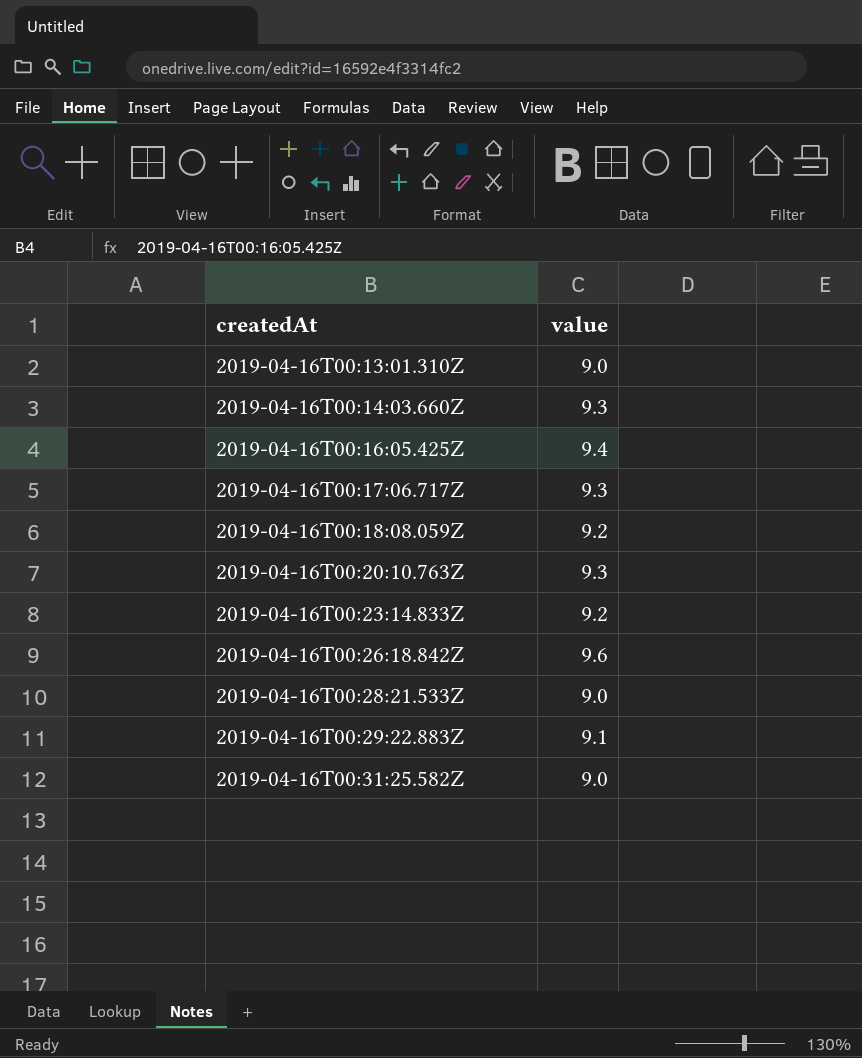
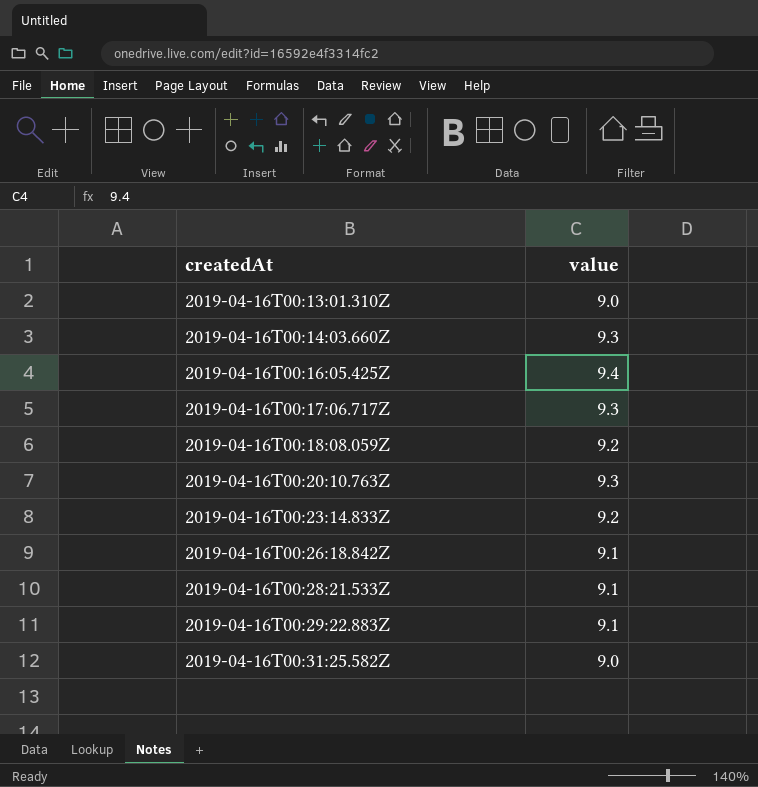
2019-04-16T00:26:18.842Z | value: 9.6 -> 9.1
2019-04-16T00:28:21.533Z | value: 9.0 -> 9.1

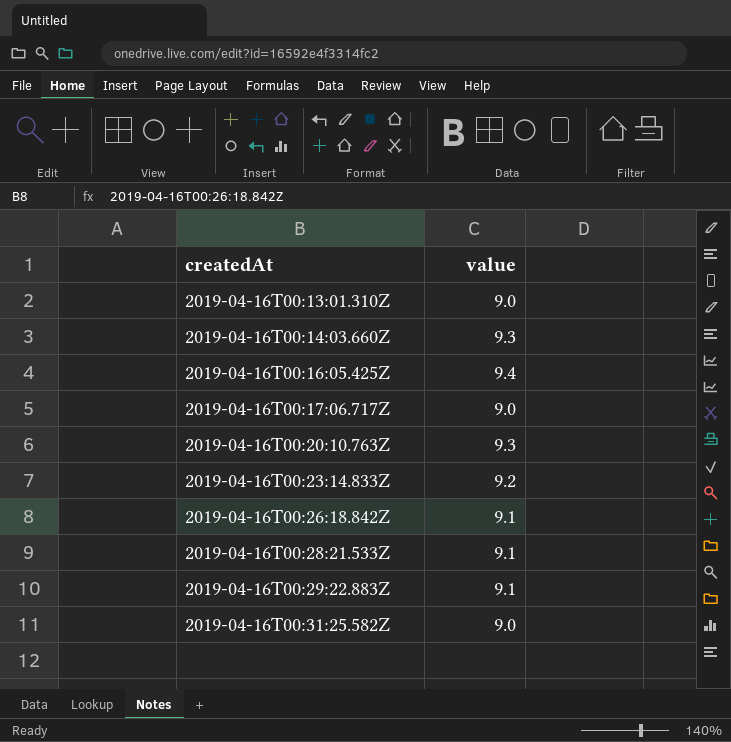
row 2019-04-16T00:18:08.059Z: 9.2 -> none
2019-04-16T00:17:06.717Z | value: 9.3 -> 9.0

